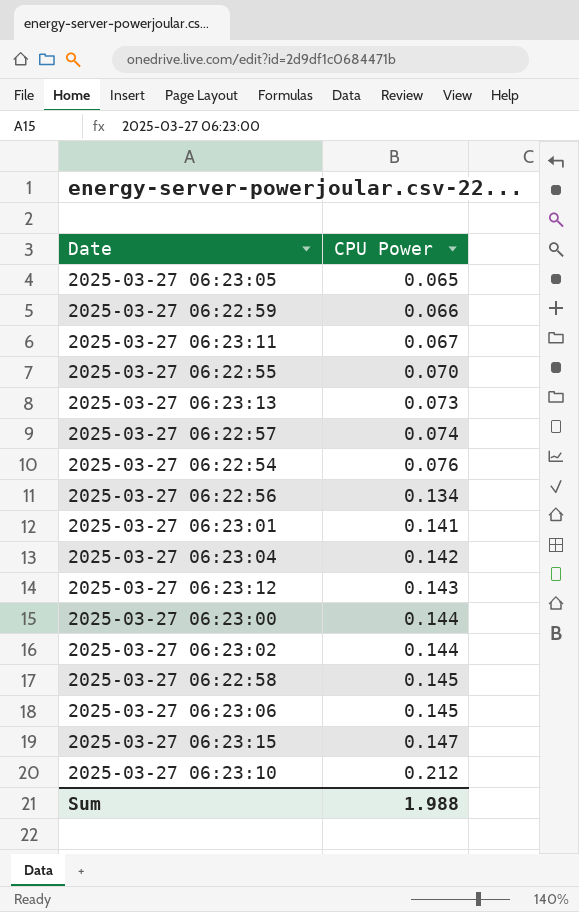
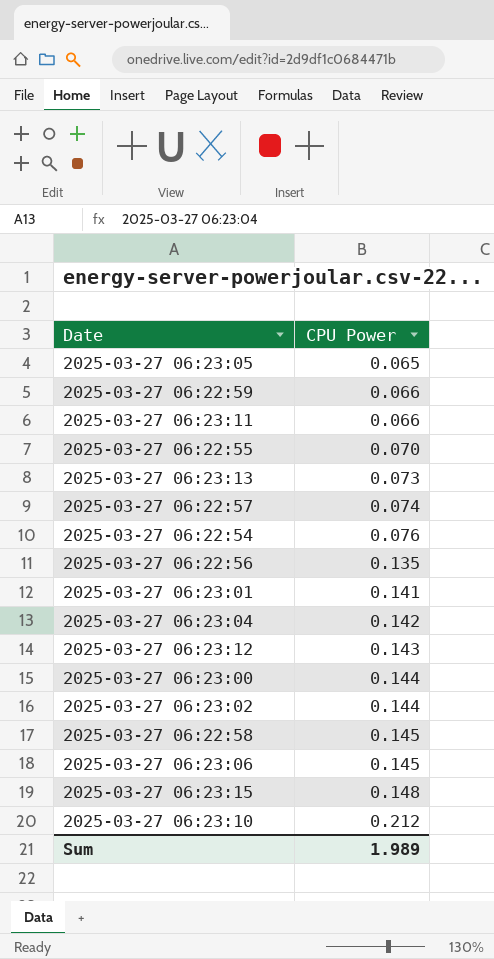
2025-03-27 06:23:11 | CPU Power: 0.067 -> 0.066
2025-03-27 06:22:56 | CPU Power: 0.134 -> 0.135
2025-03-27 06:23:15 | CPU Power: 0.147 -> 0.148
Sum | CPU Power: 1.988 -> 1.989

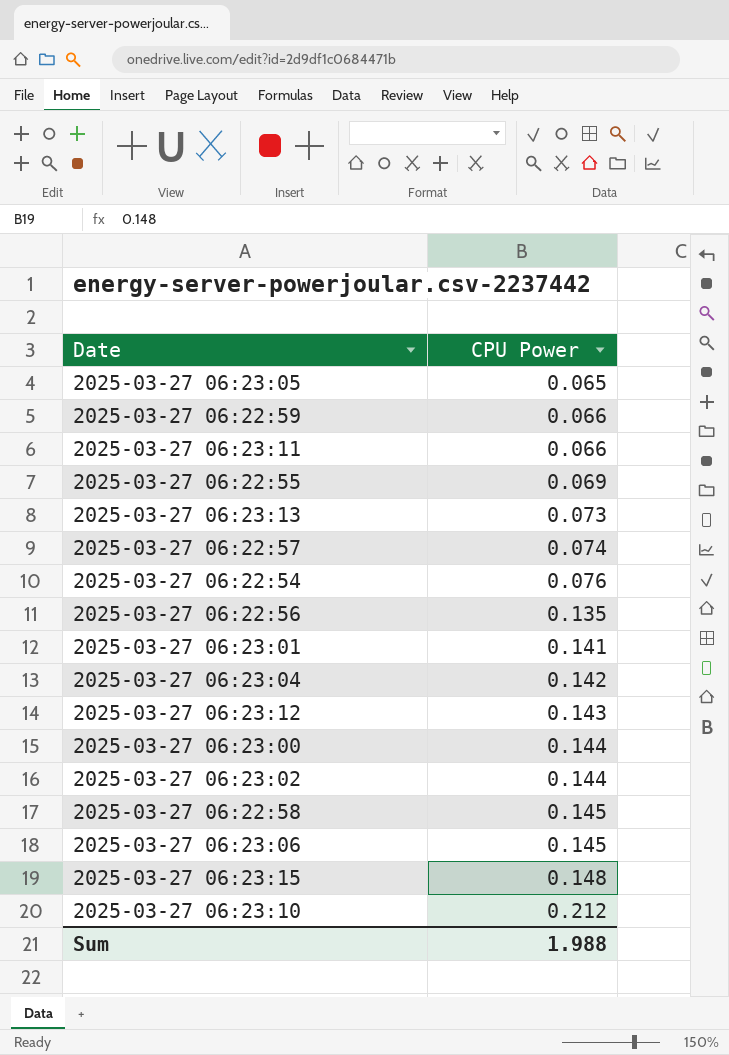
2025-03-27 06:22:55 | CPU Power: 0.070 -> 0.069
Sum | CPU Power: 1.989 -> 1.988

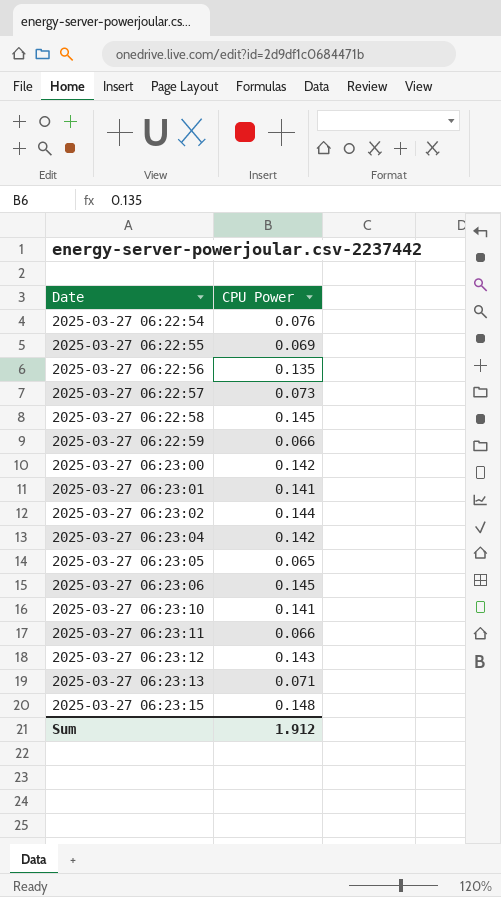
row order: CPU Power ascending -> Date ascending
2025-03-27 06:22:57 | CPU Power: 0.074 -> 0.073
2025-03-27 06:23:00 | CPU Power: 0.144 -> 0.142
2025-03-27 06:23:10 | CPU Power: 0.212 -> 0.141
2025-03-27 06:23:13 | CPU Power: 0.073 -> 0.071
Sum | CPU Power: 1.988 -> 1.912

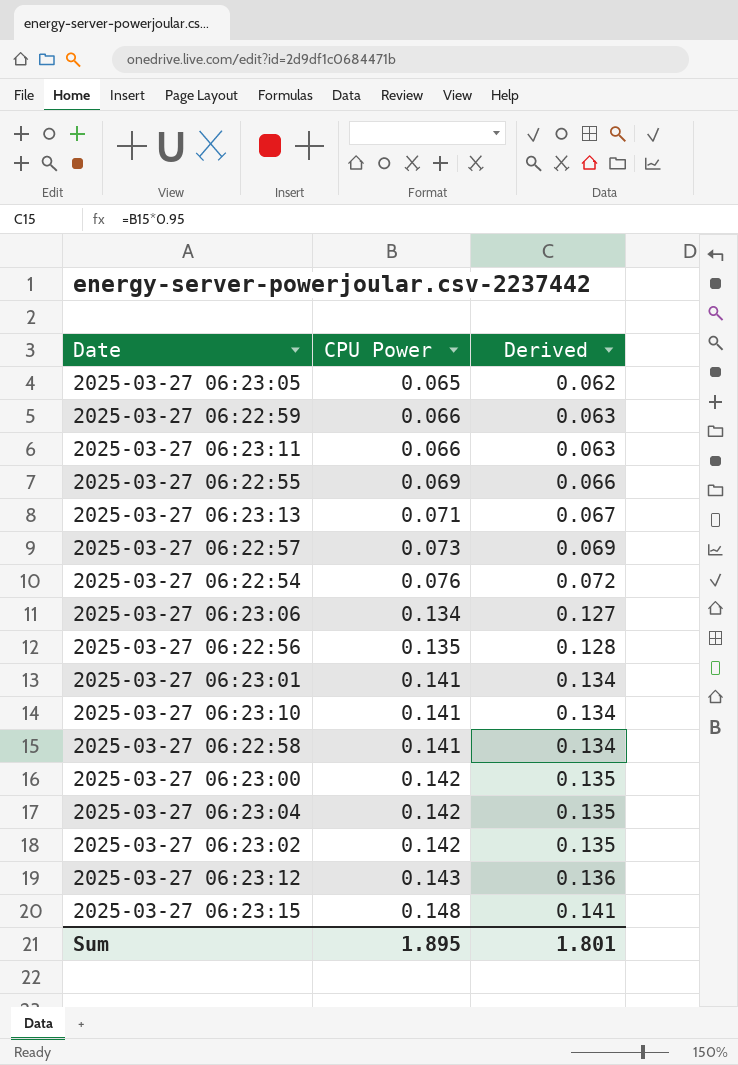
row order: Date ascending -> CPU Power ascending
column Derived | formula: none -> [CPU Power] * 0.95
2025-03-27 06:23:06 | CPU Power: 0.145 -> 0.134
2025-03-27 06:22:58 | CPU Power: 0.145 -> 0.141
2025-03-27 06:23:02 | CPU Power: 0.144 -> 0.142
Sum | CPU Power: 1.912 -> 1.895

